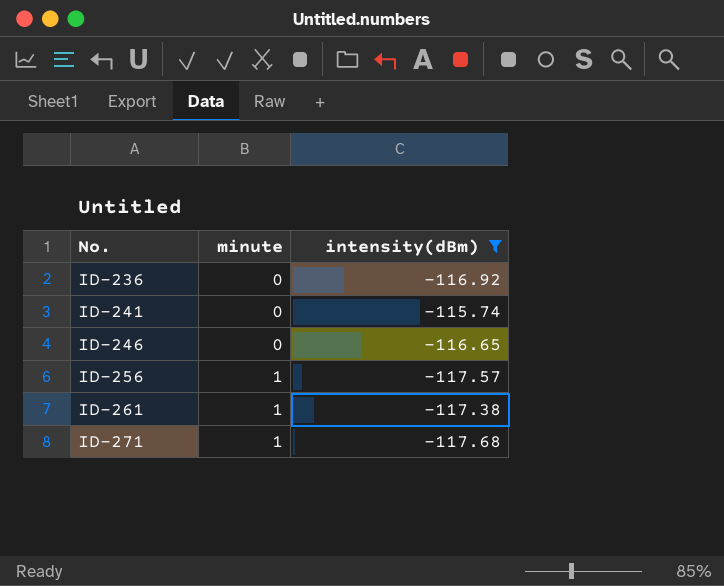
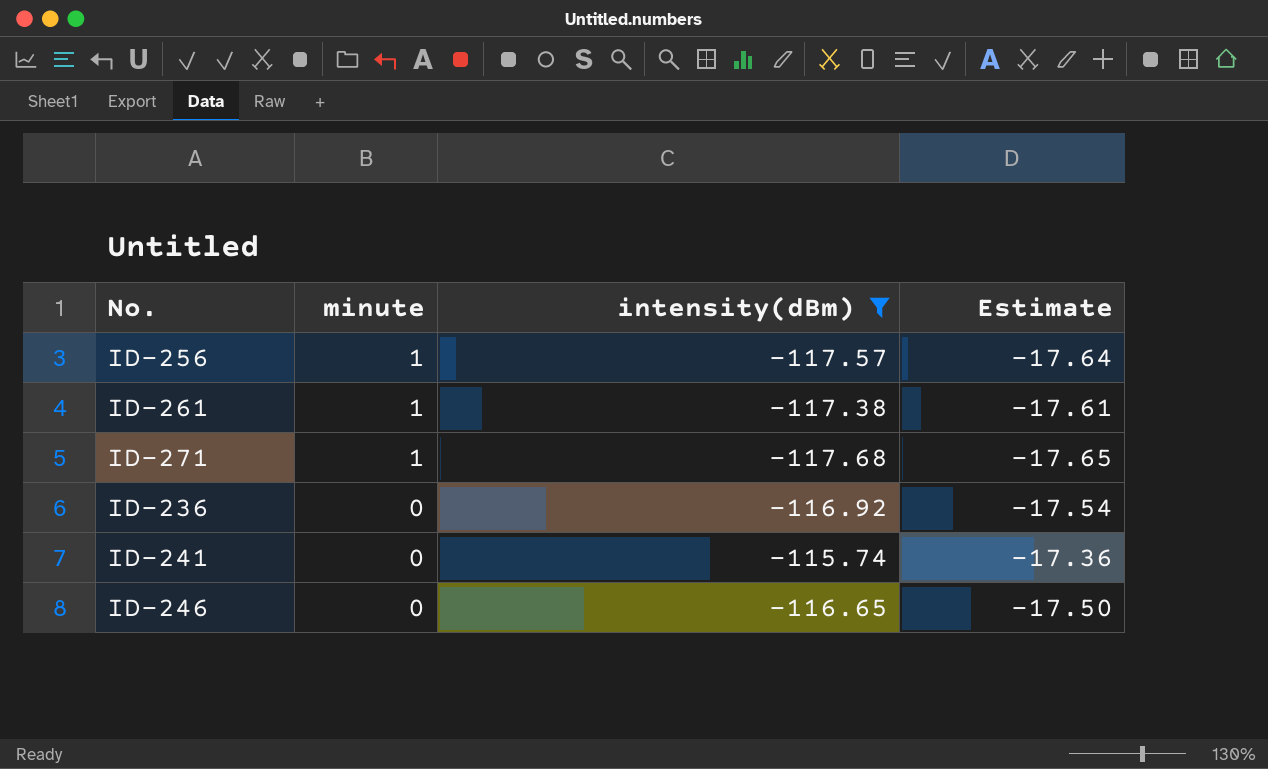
row order: No. ascending -> minute descending
column Estimate | formula: none -> [intensity(dBm)] * 0.15

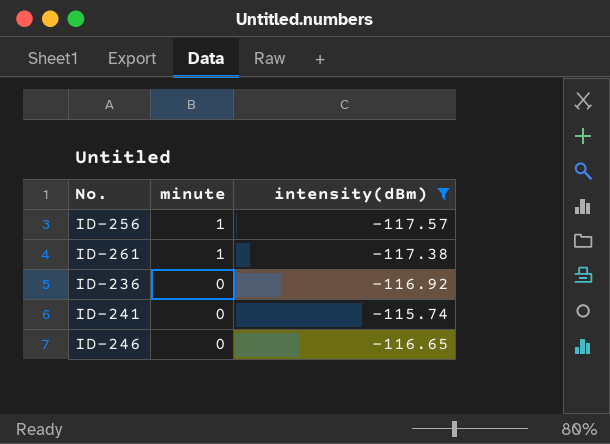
column Estimate | formula: [intensity(dBm)] * 0.15 -> none
row ID-271: 1 | -117.68 | -17.65 -> none

